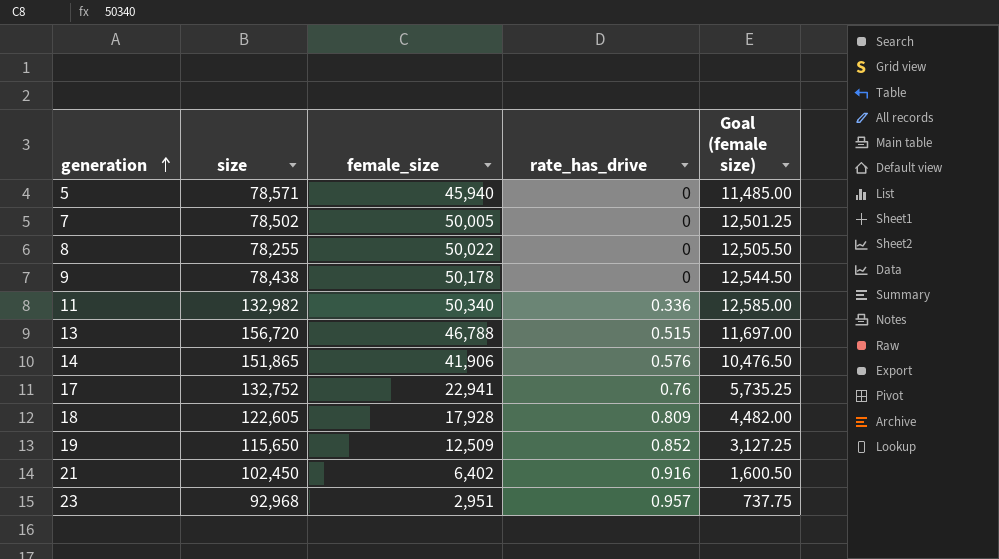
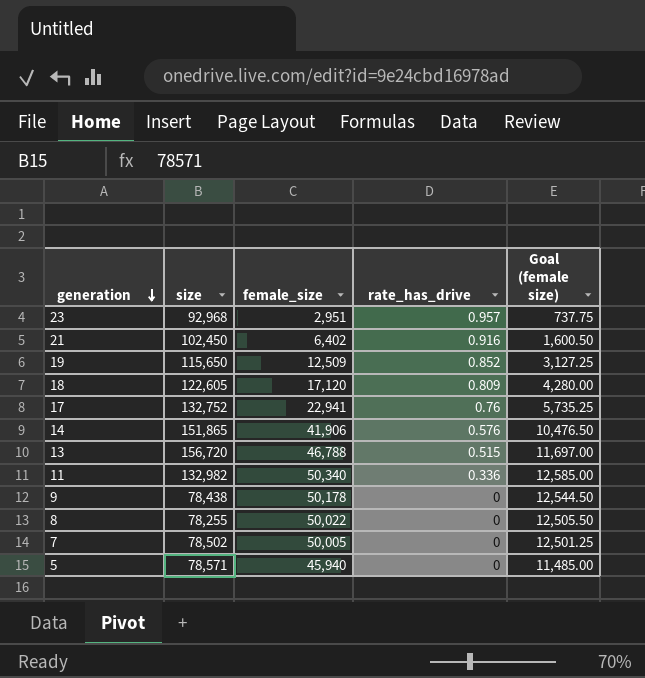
row order: generation ascending -> generation descending
18 | female_size: 17,928 -> 17,120
18 | Goal (female size): 4,482.00 -> 4,280.00

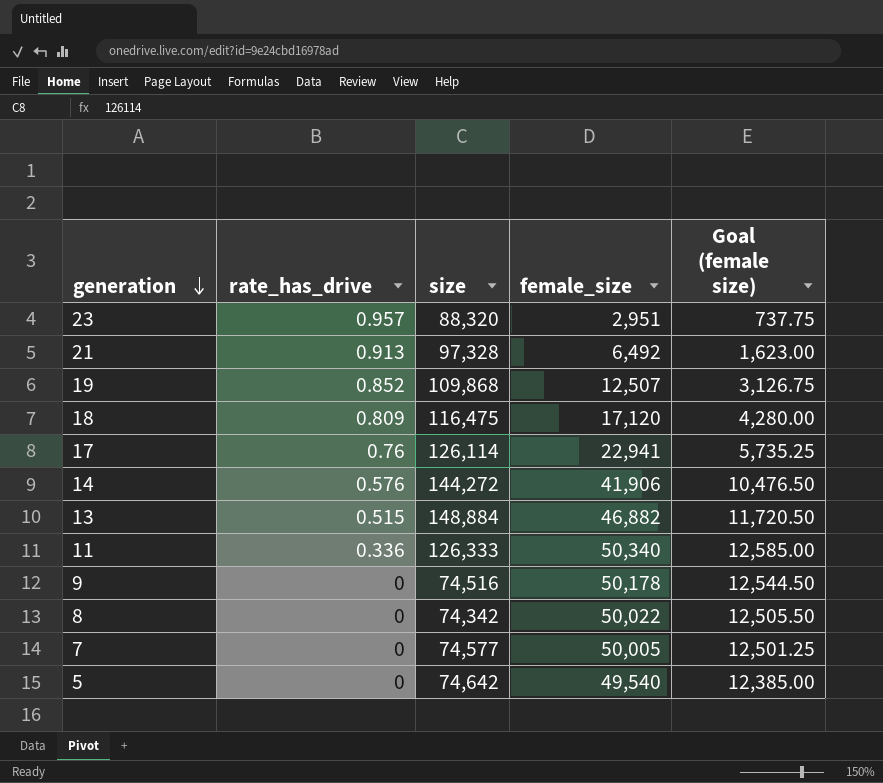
column rate_has_drive | position: 4 -> 2
23 | size: 92,968 -> 88,320
21 | rate_has_drive: 0.916 -> 0.913
21 | size: 102,450 -> 97,328
21 | female_size: 6,402 -> 6,492
21 | Goal (female size): 1,600.50 -> 1,623.00
19 | size: 115,650 -> 109,868
19 | female_size: 12,509 -> 12,507
19 | Goal (female size): 3,127.25 -> 3,126.75
18 | size: 122,605 -> 116,475
17 | size: 132,752 -> 126,114
14 | size: 151,865 -> 144,272
13 | size: 156,720 -> 148,884
13 | female_size: 46,788 -> 46,882
13 | Goal (female size): 11,697.00 -> 11,720.50
11 | size: 132,982 -> 126,333
9 | size: 78,438 -> 74,516
8 | size: 78,255 -> 74,342
7 | size: 78,502 -> 74,577
5 | size: 78,571 -> 74,642
5 | female_size: 45,940 -> 49,540
5 | Goal (female size): 11,485.00 -> 12,385.00

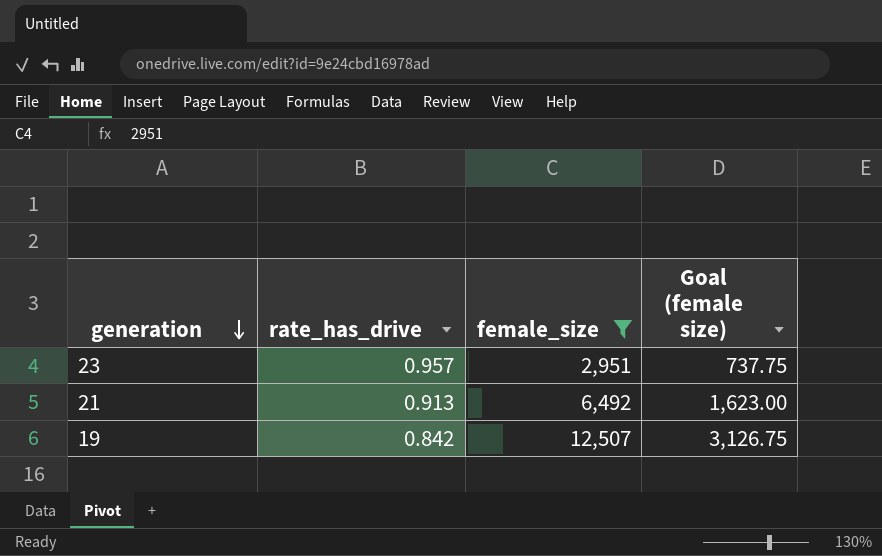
filter: none -> female_size <= 12,507
column size | position: 3 -> none
19 | rate_has_drive: 0.852 -> 0.842

